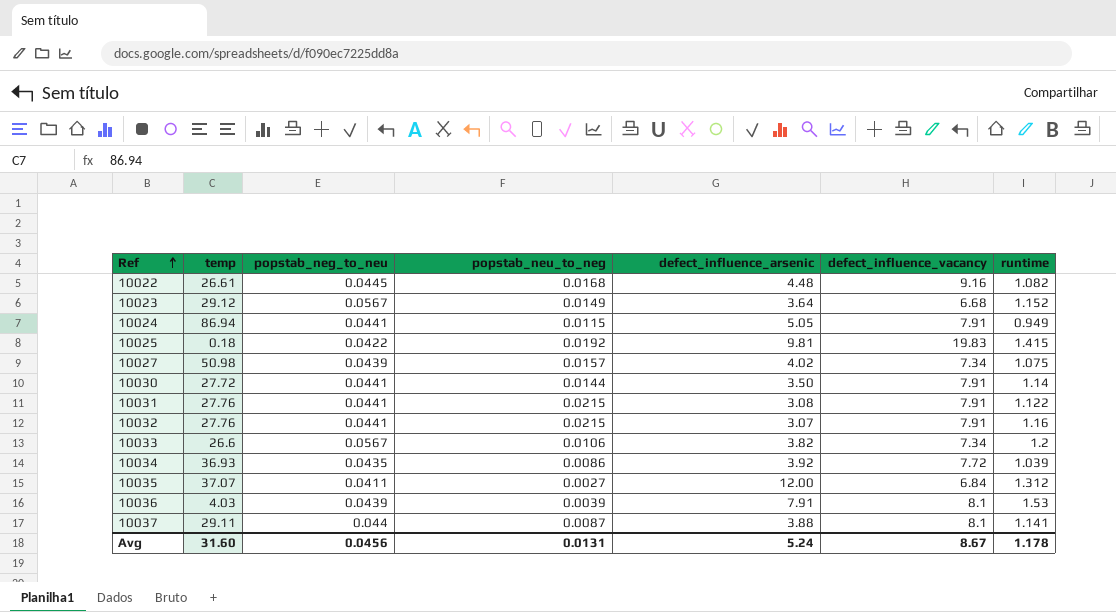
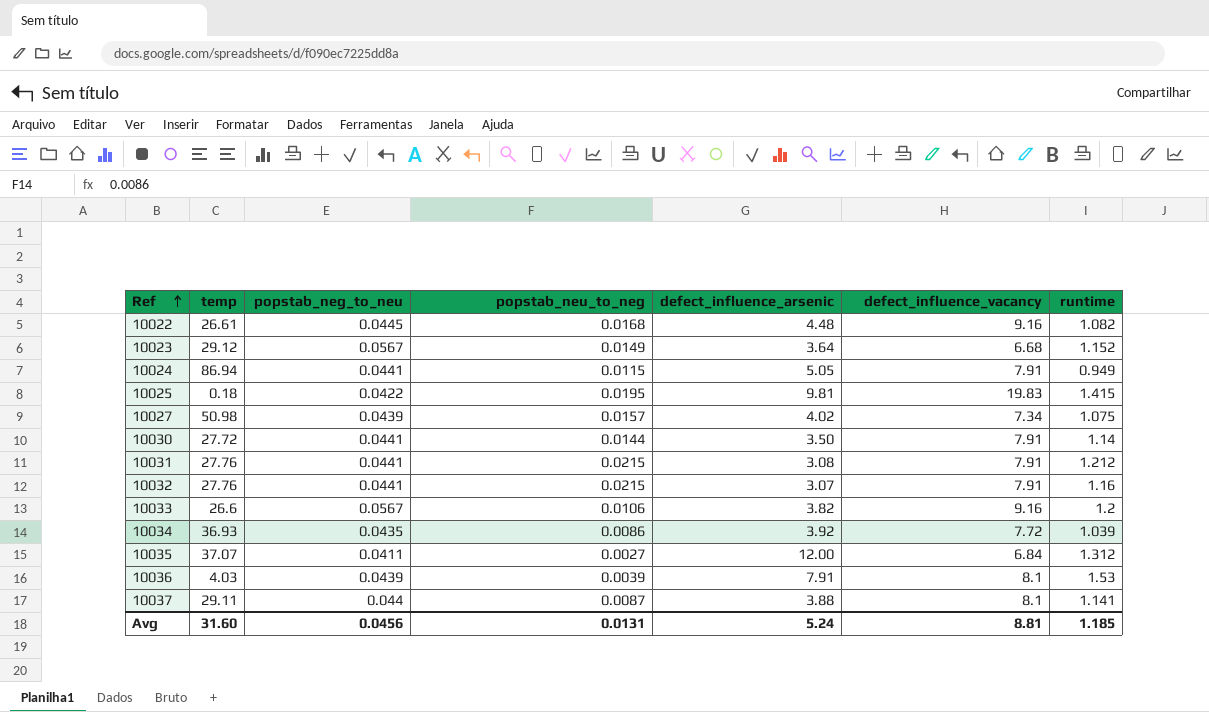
10025 | popstab_neu_to_neg: 0.0192 -> 0.0195
10031 | runtime: 1.122 -> 1.212
10033 | defect_influence_vacancy: 7.34 -> 9.16
Avg | defect_influence_vacancy: 8.67 -> 8.81
Avg | runtime: 1.178 -> 1.185

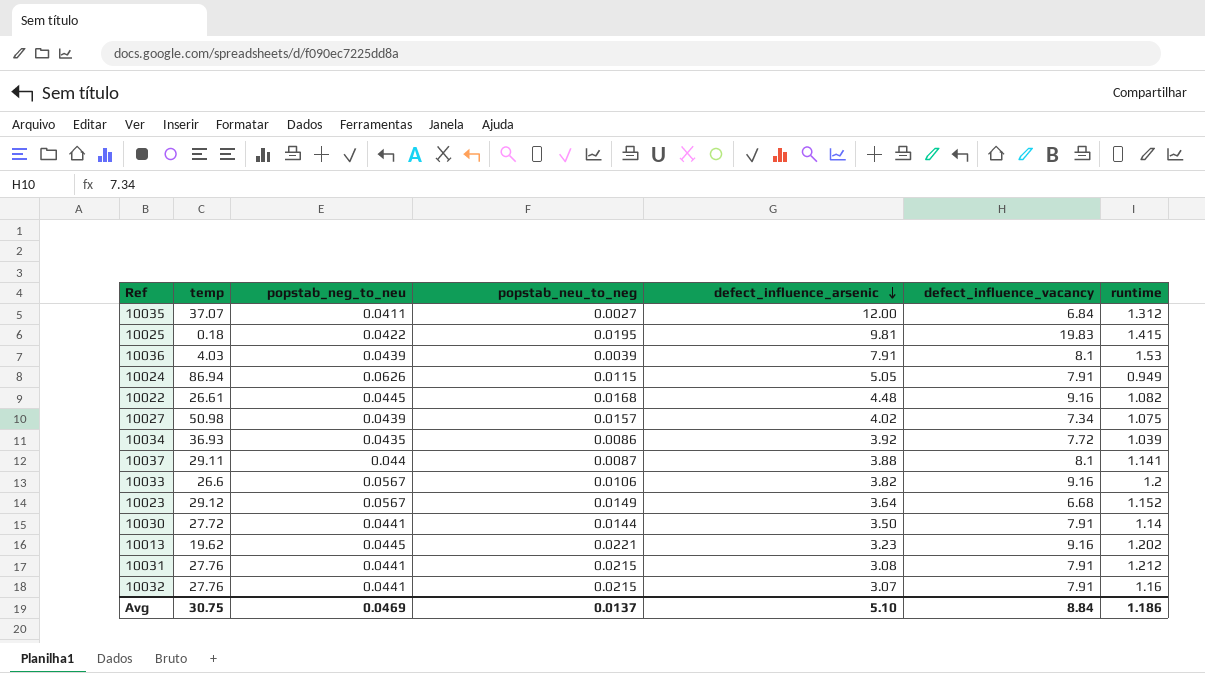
row order: Ref ascending -> defect_influence_arsenic descending
10024 | popstab_neg_to_neu: 0.0441 -> 0.0626
row 10013: none -> 19.62 | 0.0445 | 0.0221 | 3.23 | 9.16 | 1.202
Avg | temp: 31.60 -> 30.75
Avg | popstab_neg_to_neu: 0.0456 -> 0.0469
Avg | popstab_neu_to_neg: 0.0131 -> 0.0137
Avg | defect_influence_arsenic: 5.24 -> 5.10
Avg | defect_influence_vacancy: 8.81 -> 8.84
Avg | runtime: 1.185 -> 1.186

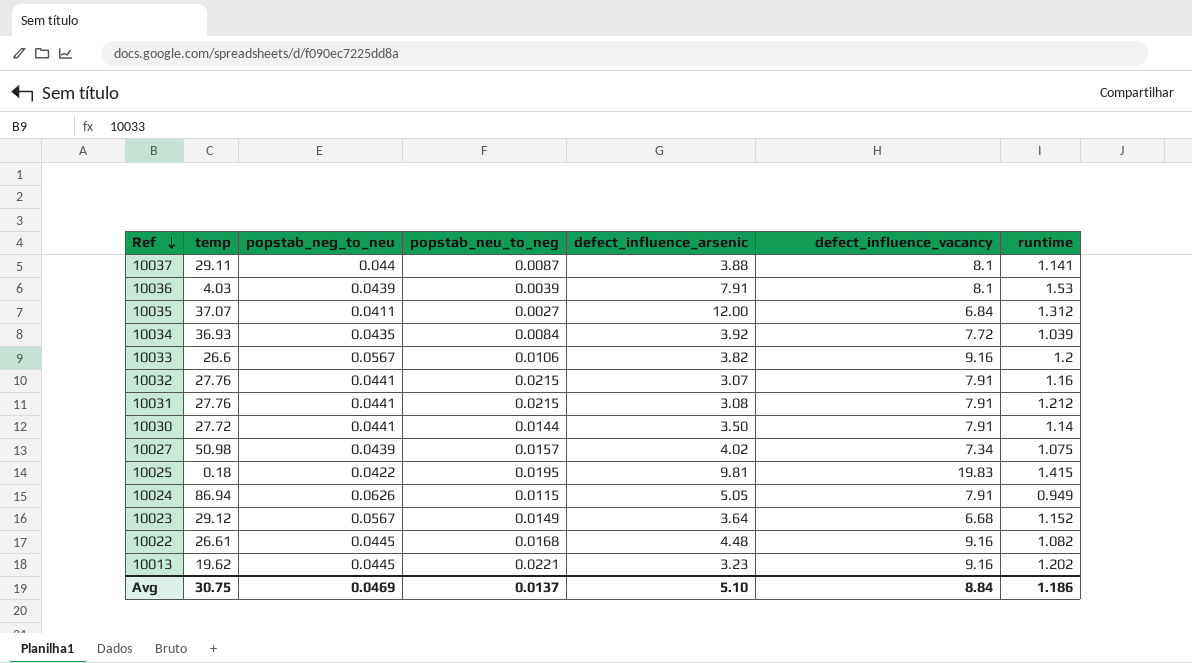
row order: defect_influence_arsenic descending -> Ref descending
10034 | popstab_neu_to_neg: 0.0086 -> 0.0084

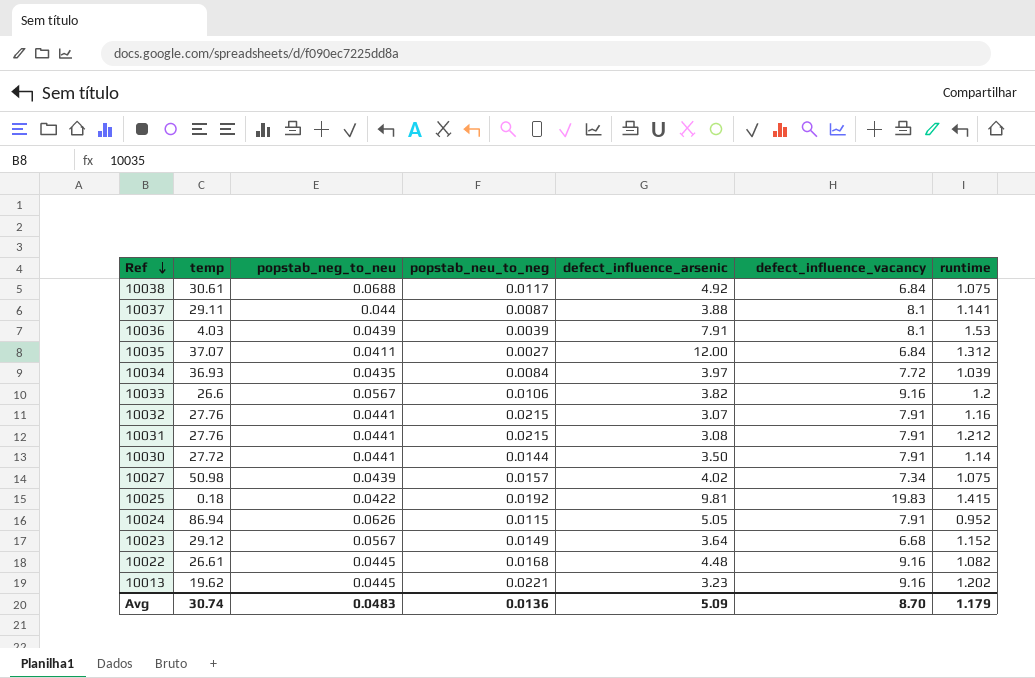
row 10038: none -> 30.61 | 0.0688 | 0.0117 | 4.92 | 6.84 | 1.075
10034 | defect_influence_arsenic: 3.92 -> 3.97
10025 | popstab_neu_to_neg: 0.0195 -> 0.0192
10024 | runtime: 0.949 -> 0.952
Avg | temp: 30.75 -> 30.74
Avg | popstab_neg_to_neu: 0.0469 -> 0.0483
Avg | popstab_neu_to_neg: 0.0137 -> 0.0136
Avg | defect_influence_arsenic: 5.10 -> 5.09
Avg | defect_influence_vacancy: 8.84 -> 8.70
Avg | runtime: 1.186 -> 1.179

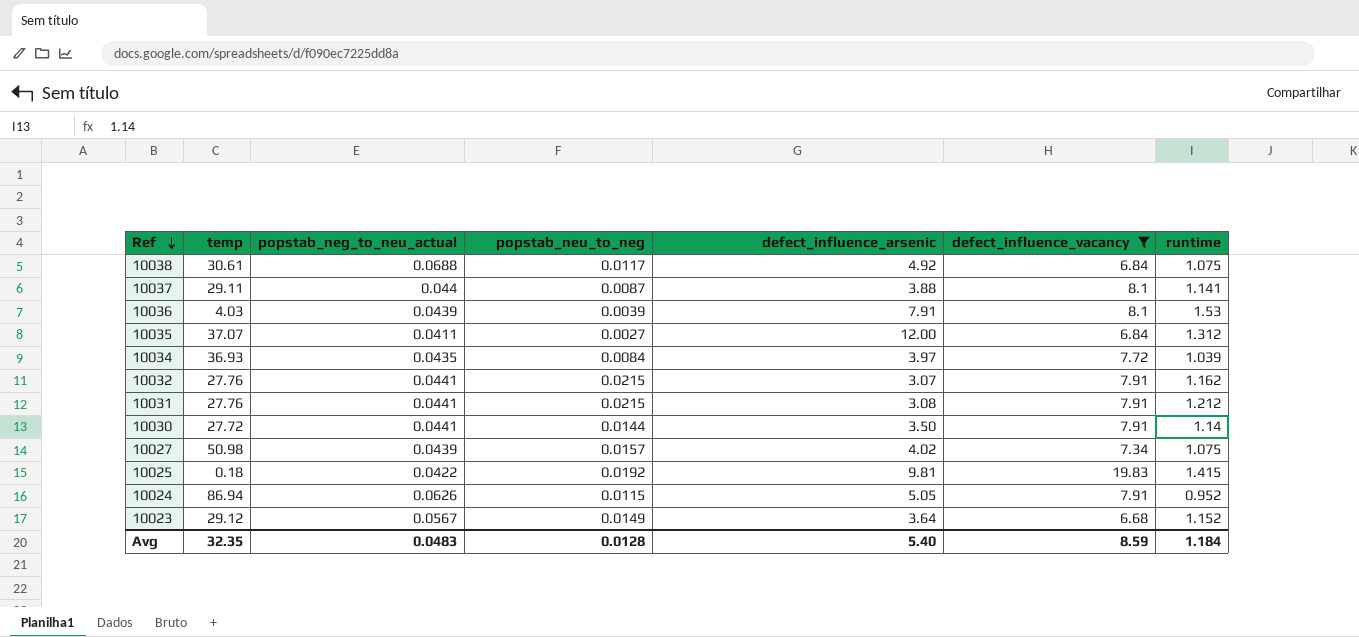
filter: none -> defect_influence_vacancy != 9.16
column name: popstab_neg_to_neu -> popstab_neg_to_neu_actual
10032 | runtime: 1.16 -> 1.162
Avg | temp: 30.74 -> 32.35
Avg | popstab_neu_to_neg: 0.0136 -> 0.0128
Avg | defect_influence_arsenic: 5.09 -> 5.40
Avg | defect_influence_vacancy: 8.70 -> 8.59
Avg | runtime: 1.179 -> 1.184

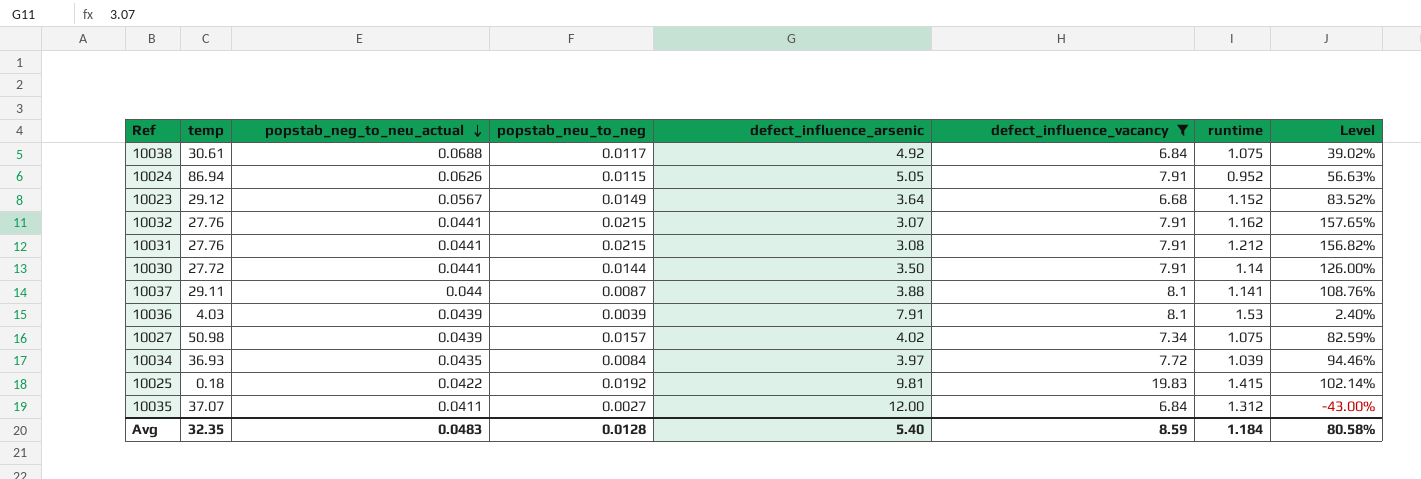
row order: Ref descending -> popstab_neg_to_neu_actual descending
column Level | formula: none -> ([defect_influence_vacancy] - [defect_influence_arsenic]) / [defect_influence_arsenic]

